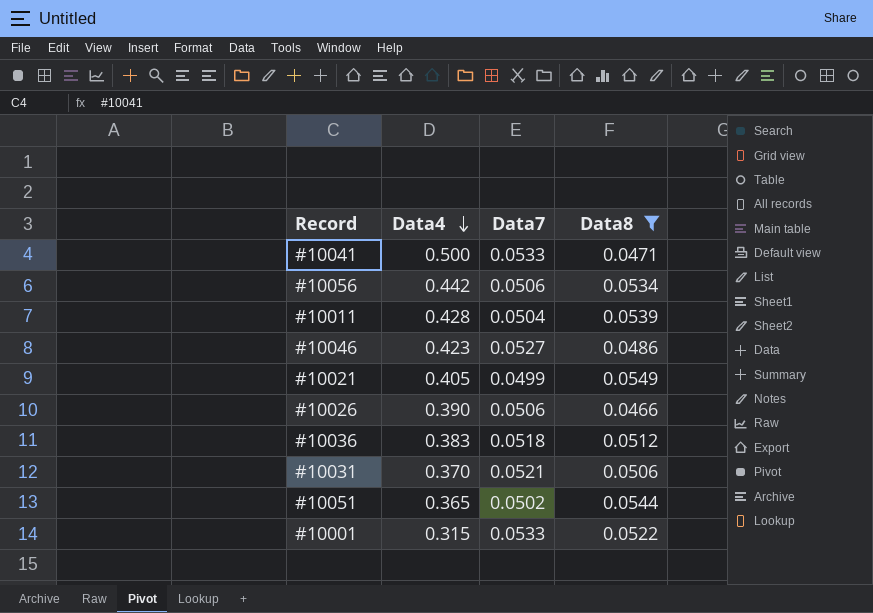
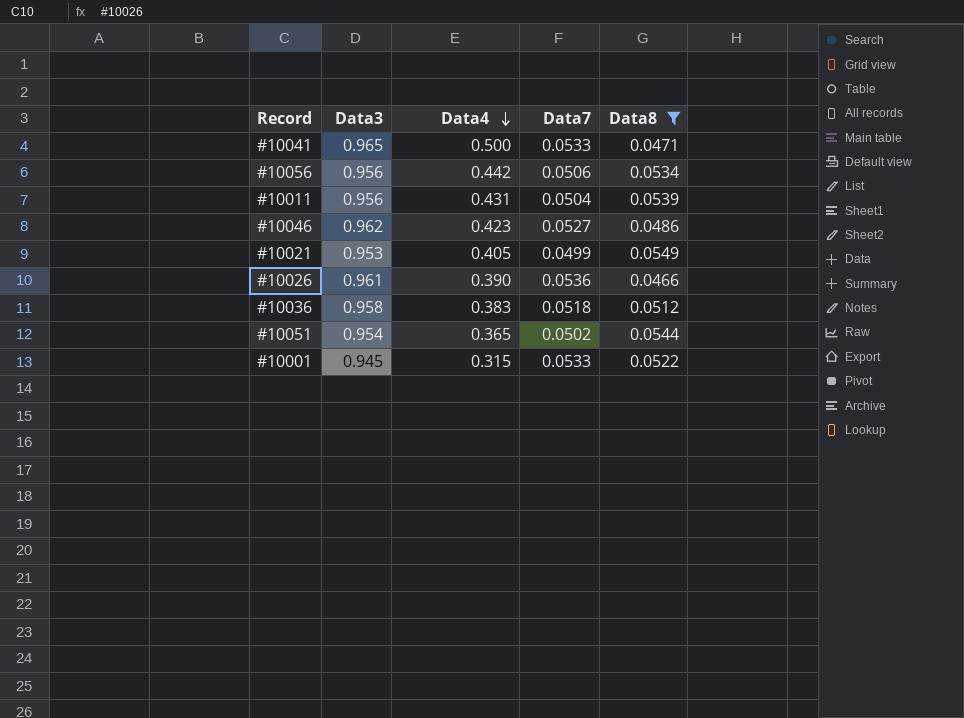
column Data3 | position: none -> 2
row #10031: 0.370 | 0.0521 | 0.0506 -> none
#10011 | Data4: 0.428 -> 0.431
#10026 | Data7: 0.0506 -> 0.0536

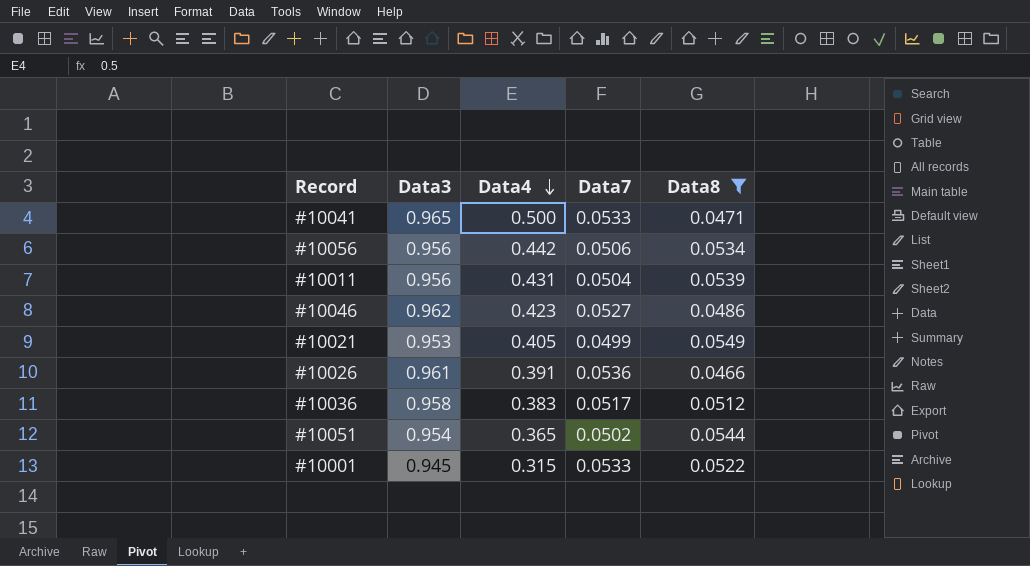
#10026 | Data4: 0.390 -> 0.391
#10036 | Data7: 0.0518 -> 0.0517

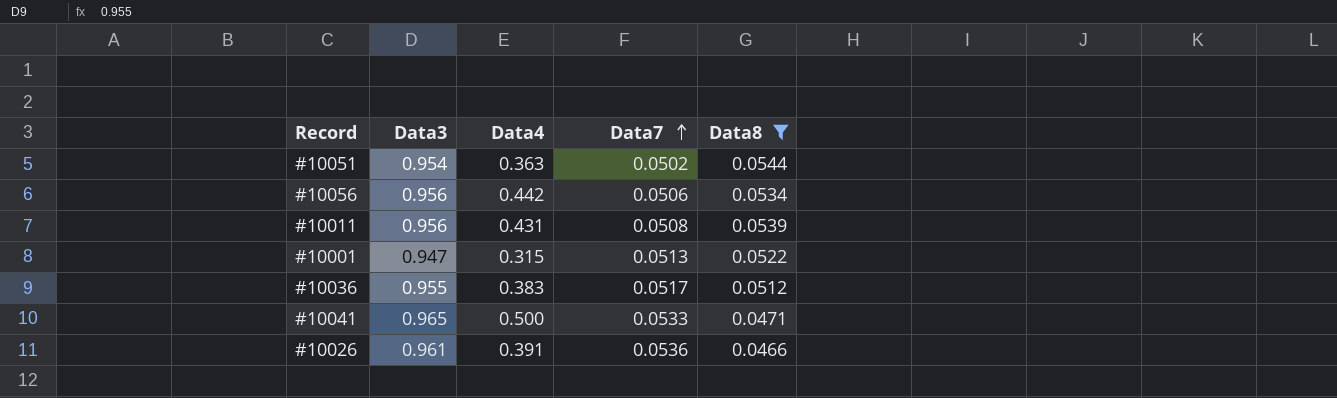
row order: Data4 descending -> Data7 ascending
row #10046: 0.962 | 0.423 | 0.0527 | 0.0486 -> none
row #10021: 0.953 | 0.405 | 0.0499 | 0.0549 -> none
#10051 | Data4: 0.365 -> 0.363
#10011 | Data7: 0.0504 -> 0.0508
#10001 | Data3: 0.945 -> 0.947
#10001 | Data7: 0.0533 -> 0.0513
#10036 | Data3: 0.958 -> 0.955

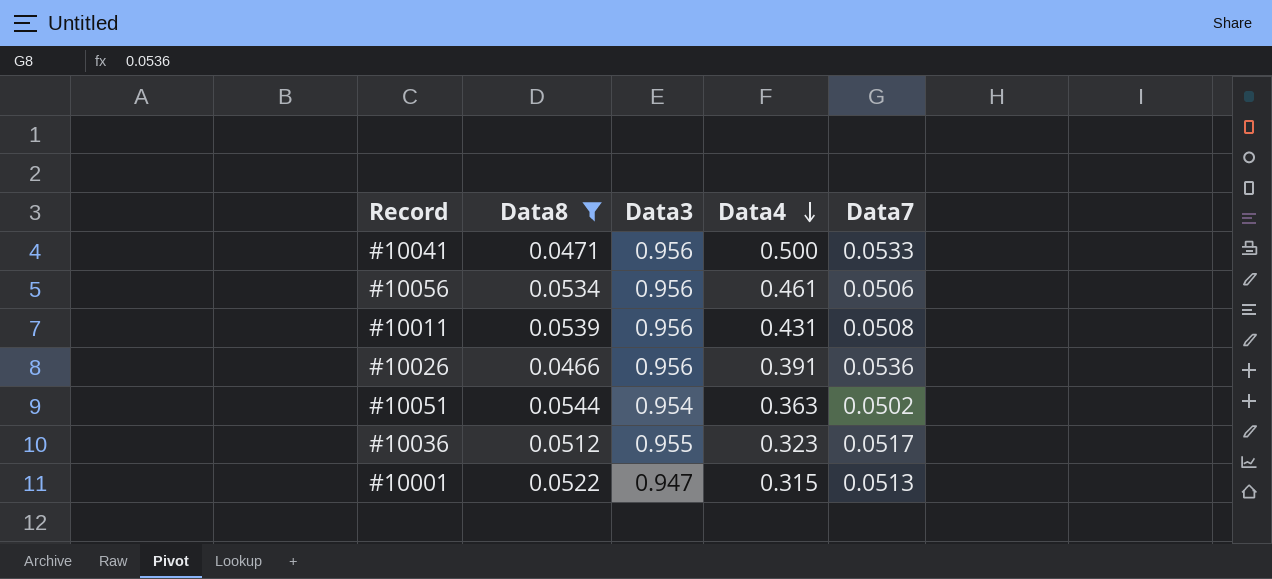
row order: Data7 ascending -> Data4 descending
column Data8 | position: 5 -> 2
#10041 | Data3: 0.965 -> 0.956
#10056 | Data4: 0.442 -> 0.461
#10026 | Data3: 0.961 -> 0.956
#10036 | Data4: 0.383 -> 0.323

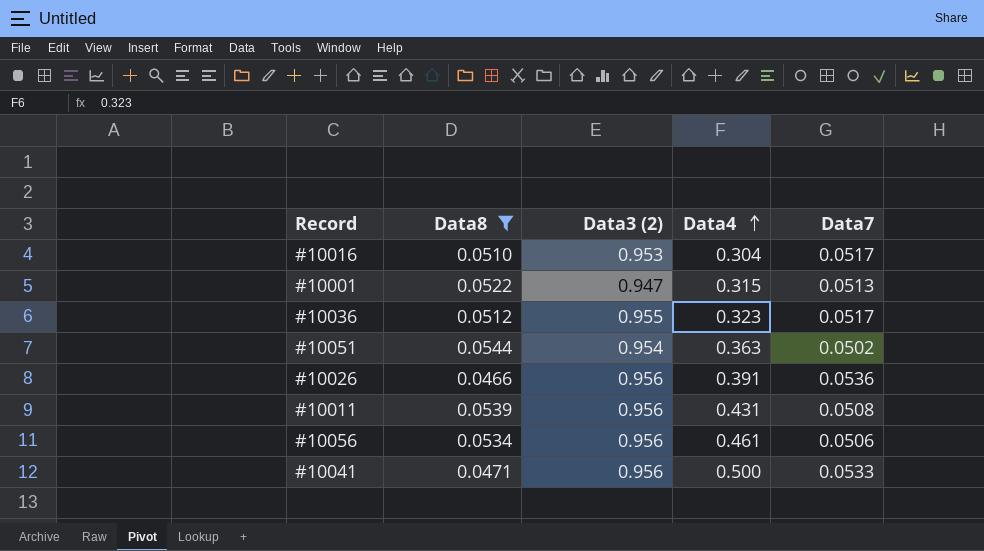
row order: Data4 descending -> Data4 ascending
column name: Data3 -> Data3 (2)
row #10016: none -> 0.0510 | 0.953 | 0.304 | 0.0517

